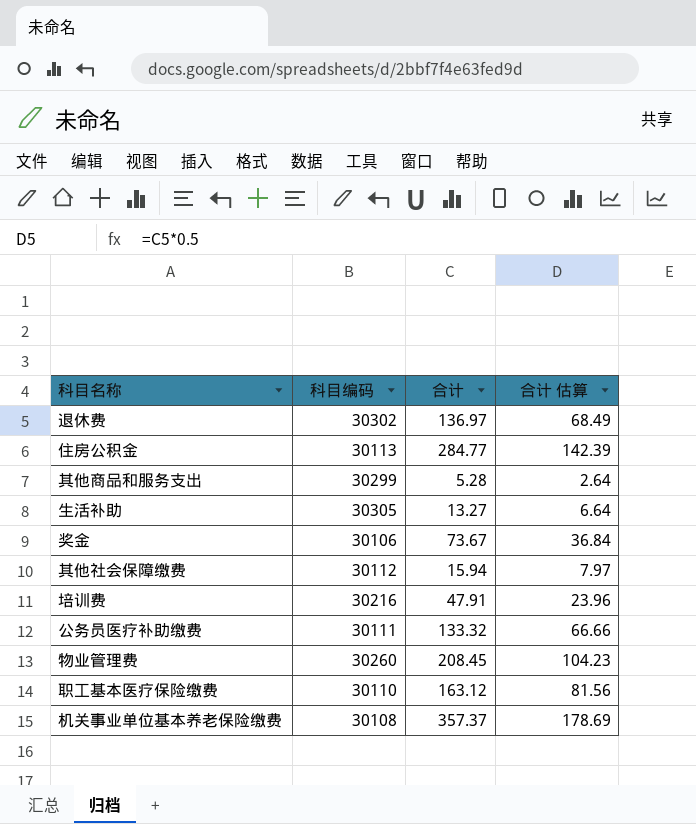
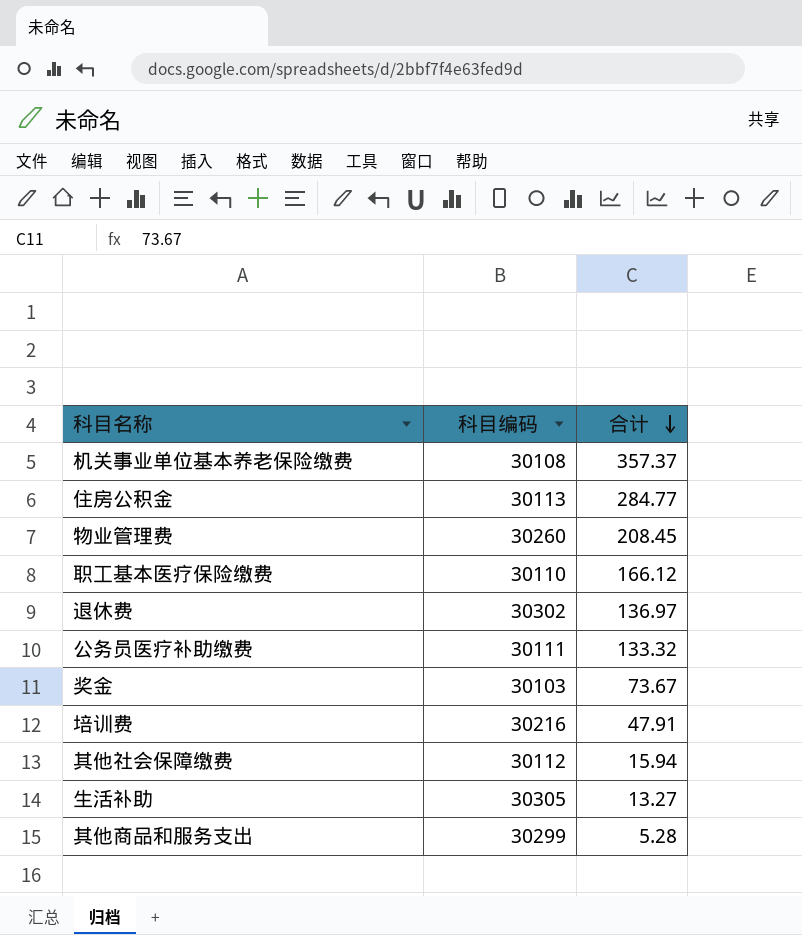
row order: none -> 合计 descending
column 合计 估算 | formula: [合计] * 0.5 -> none
职工基本医疗保险缴费 | 合计: 163.12 -> 166.12
奖金 | 科目编码: 30106 -> 30103

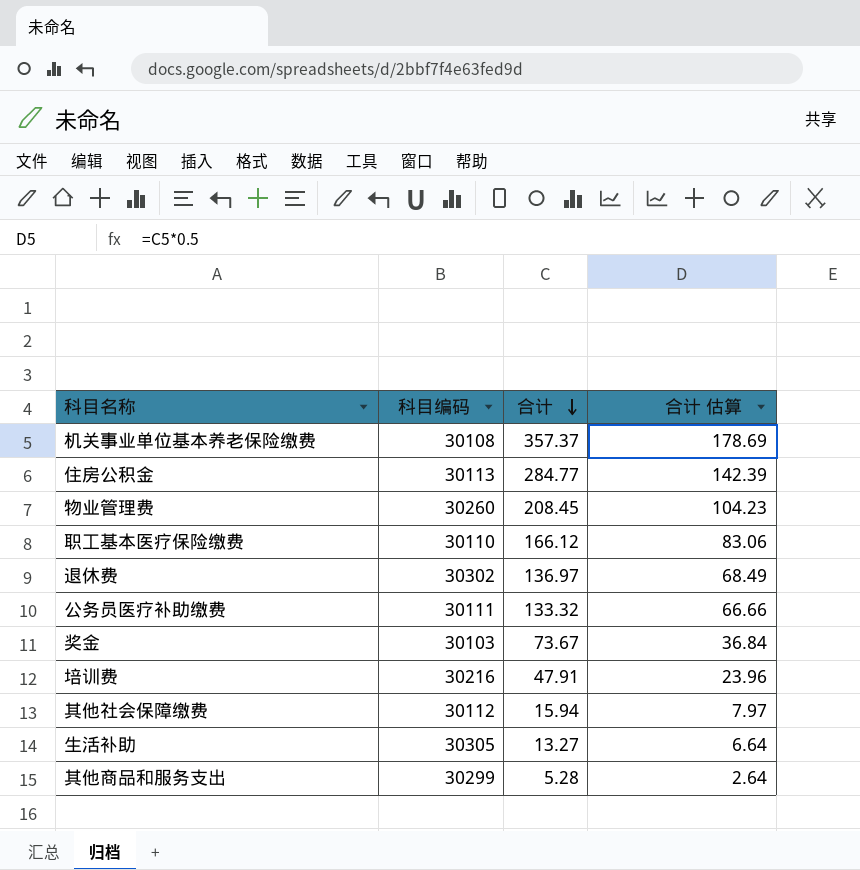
column 合计 估算 | formula: none -> [合计] * 0.5

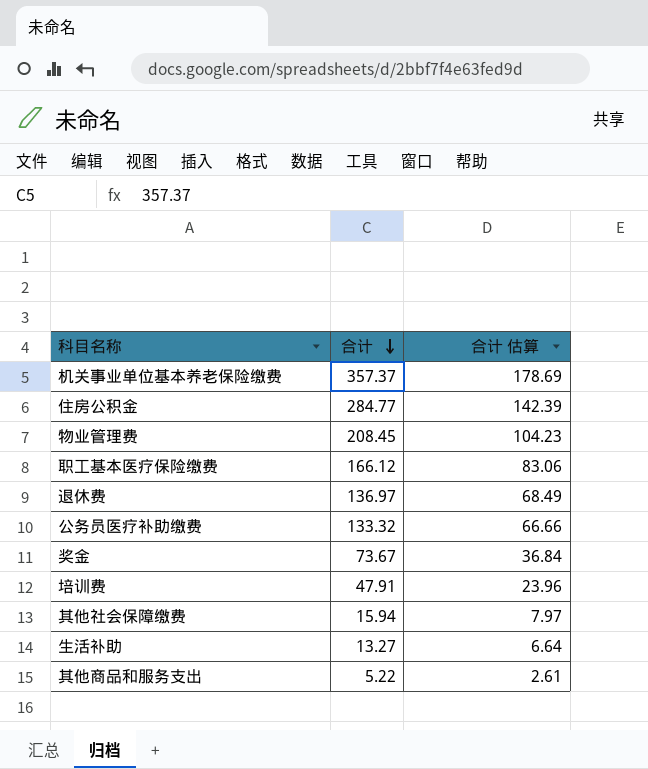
column 科目编码 | position: 2 -> none
其他商品和服务支出 | 合计: 5.28 -> 5.22
其他商品和服务支出 | 合计 估算: 2.64 -> 2.61

